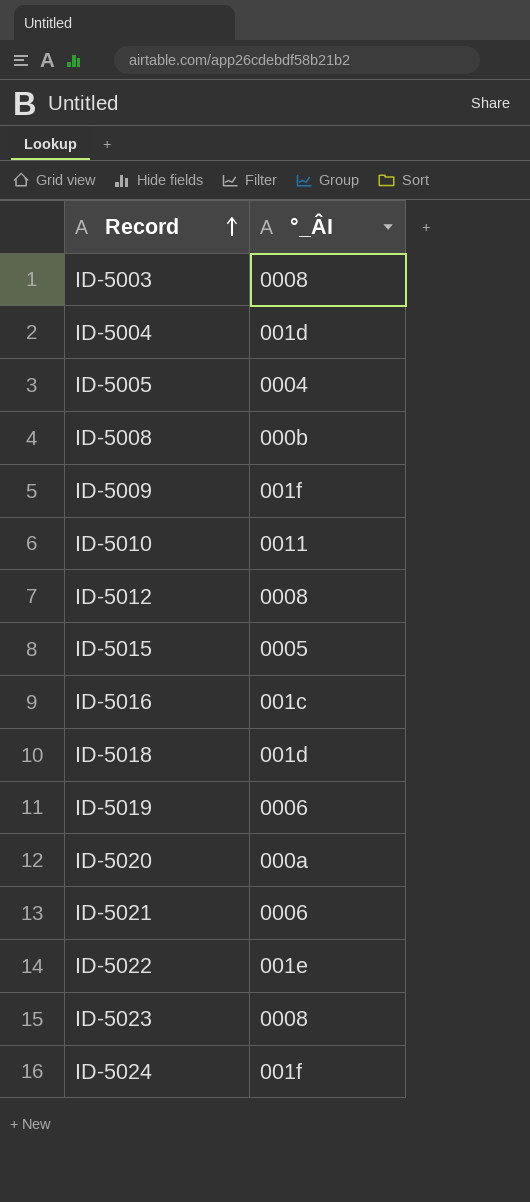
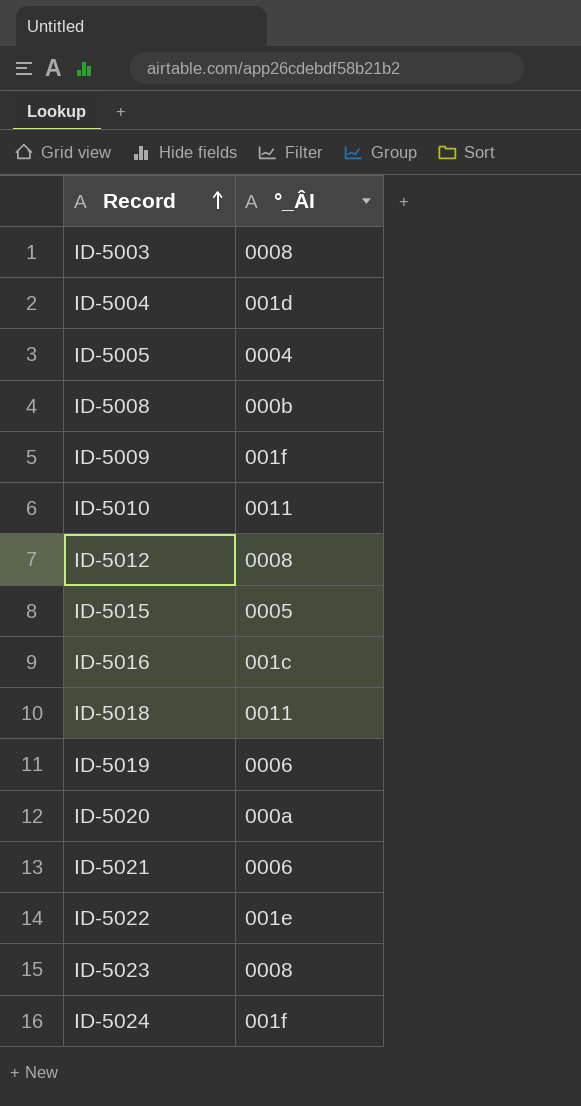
ID-5018 | °_ÂI: 001d -> 0011

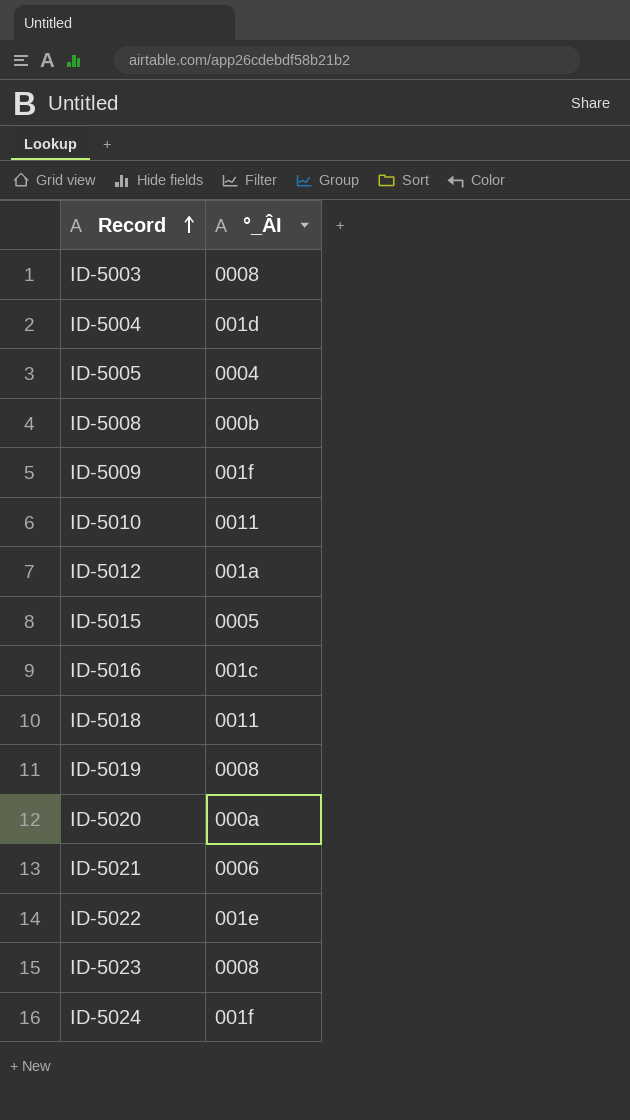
ID-5012 | °_ÂI: 0008 -> 001a
ID-5019 | °_ÂI: 0006 -> 0008

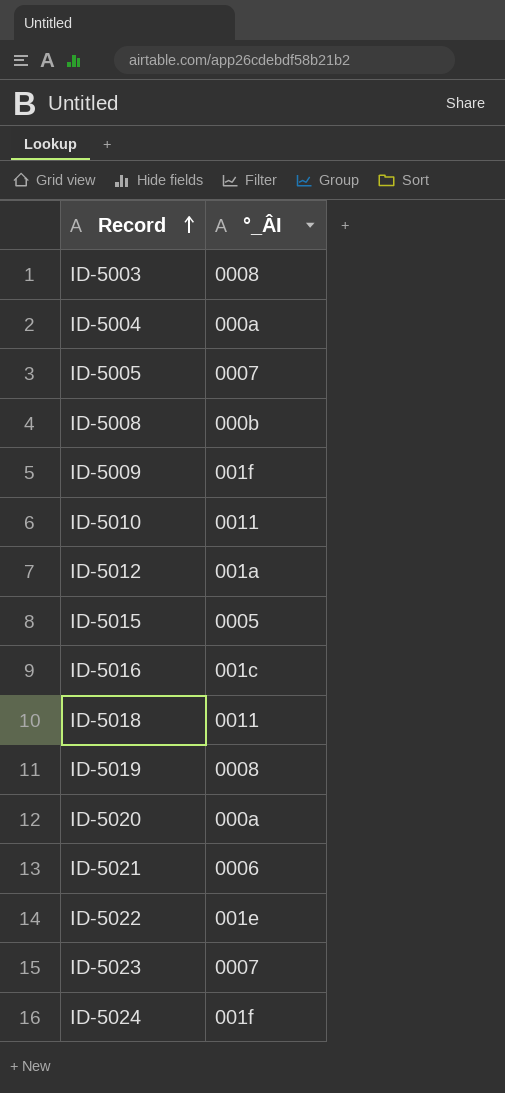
ID-5004 | °_ÂI: 001d -> 000a
ID-5005 | °_ÂI: 0004 -> 0007
ID-5023 | °_ÂI: 0008 -> 0007

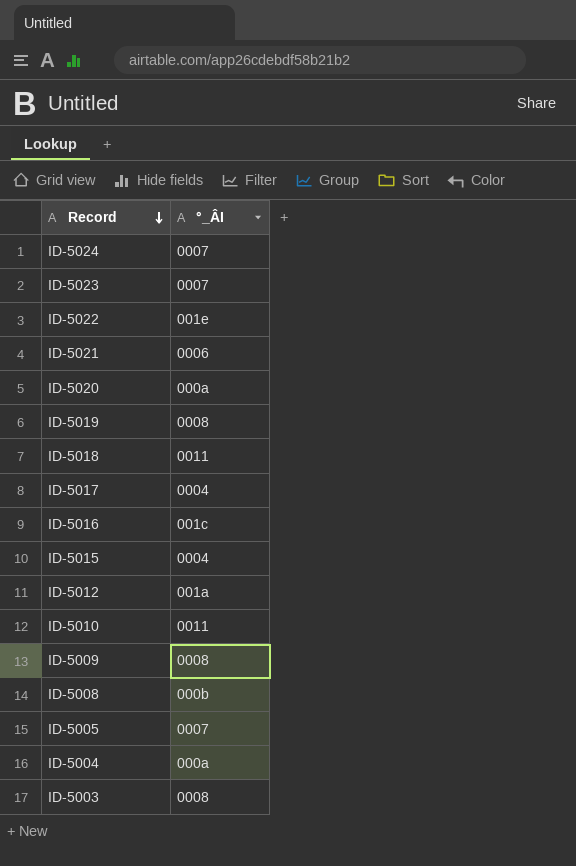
row order: Record ascending -> Record descending
ID-5024 | °_ÂI: 001f -> 0007
row ID-5017: none -> 0004
ID-5015 | °_ÂI: 0005 -> 0004
ID-5009 | °_ÂI: 001f -> 0008

